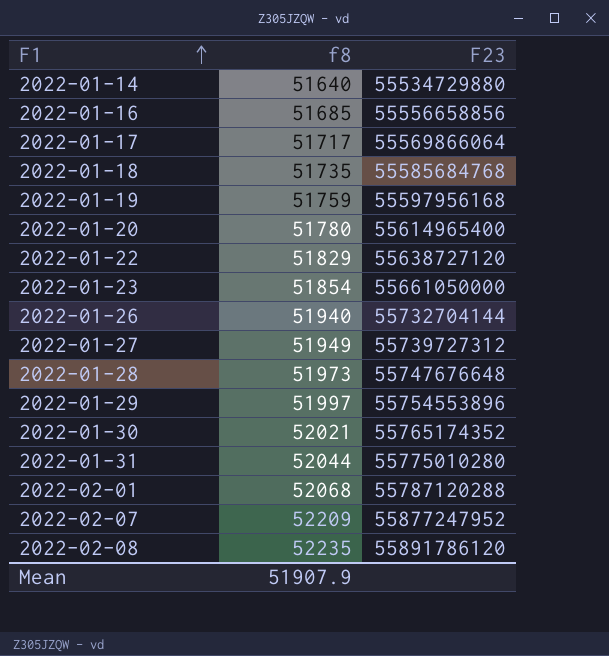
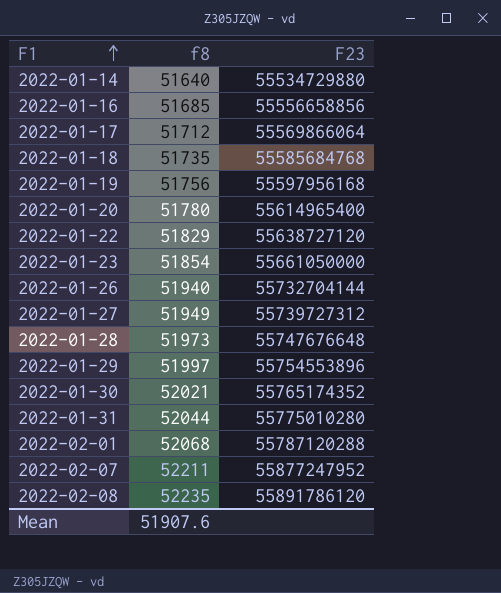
2022-01-17 | f8: 51717 -> 51712
2022-01-19 | f8: 51759 -> 51756
2022-02-07 | f8: 52209 -> 52211
Mean | f8: 51907.9 -> 51907.6

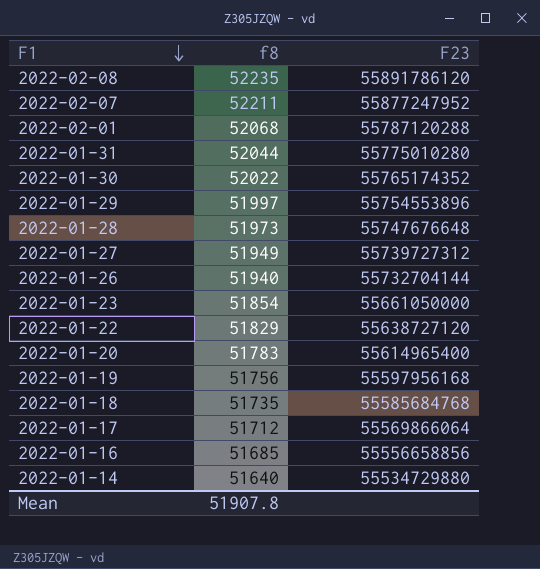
row order: F1 ascending -> F1 descending
2022-01-30 | f8: 52021 -> 52022
2022-01-20 | f8: 51780 -> 51783
Mean | f8: 51907.6 -> 51907.8

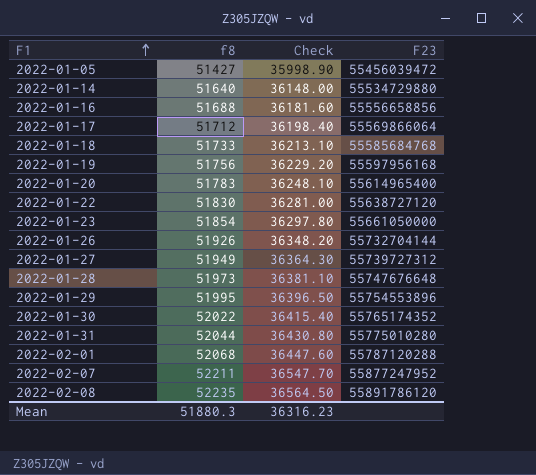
row order: F1 descending -> F1 ascending
column Check | formula: none -> [f8] * 0.7
row 2022-01-05: none -> 51427 | 35998.90 | 55456039472
2022-01-16 | f8: 51685 -> 51688
2022-01-18 | f8: 51735 -> 51733
2022-01-22 | f8: 51829 -> 51830
2022-01-26 | f8: 51940 -> 51926
2022-01-29 | f8: 51997 -> 51995
Mean | f8: 51907.8 -> 51880.3

